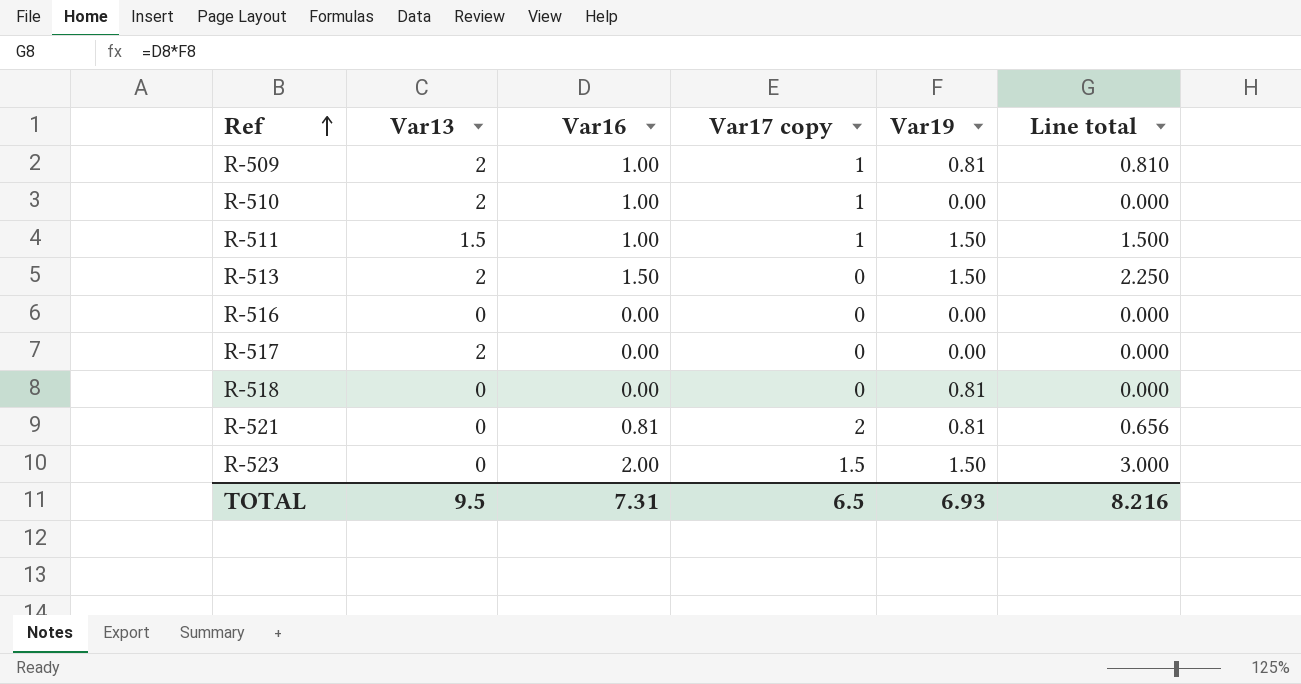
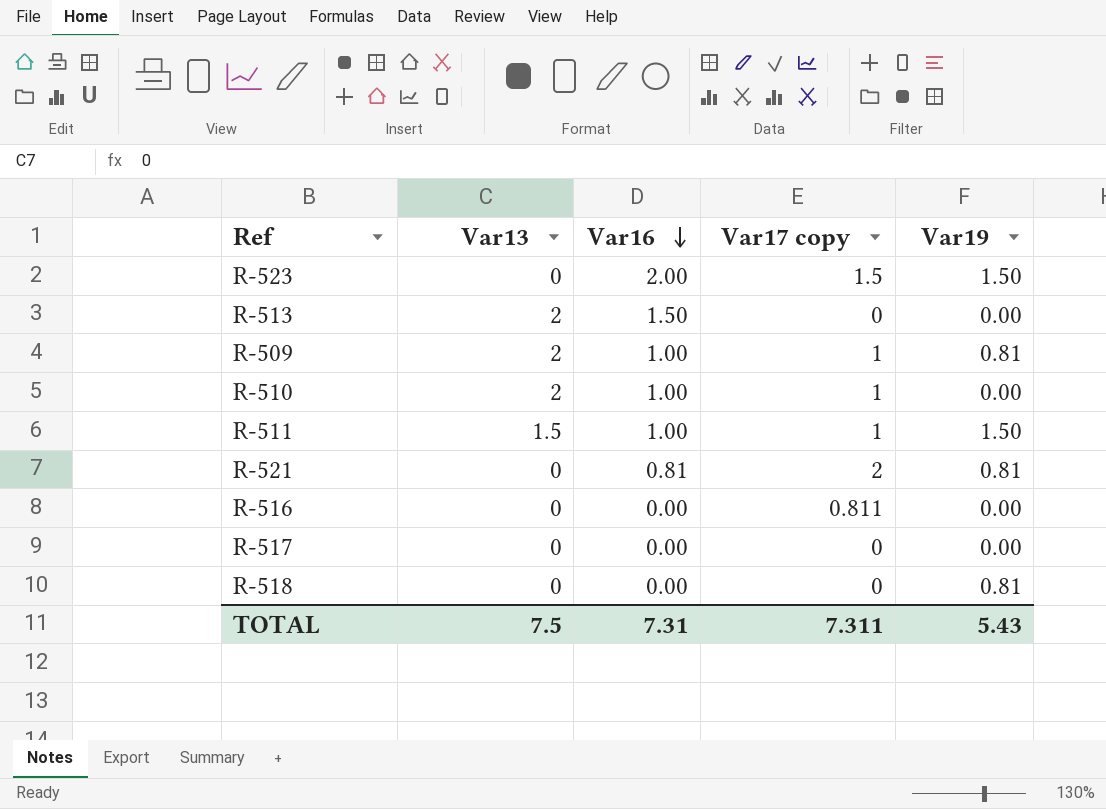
row order: Ref ascending -> Var16 descending
column Line total | formula: [Var16] * [Var19] -> none
R-513 | Var19: 1.50 -> 0.00
R-516 | Var17 copy: 0 -> 0.811
R-517 | Var13: 2 -> 0
TOTAL | Var13: 9.5 -> 7.5
TOTAL | Var17 copy: 6.5 -> 7.311
TOTAL | Var19: 6.93 -> 5.43

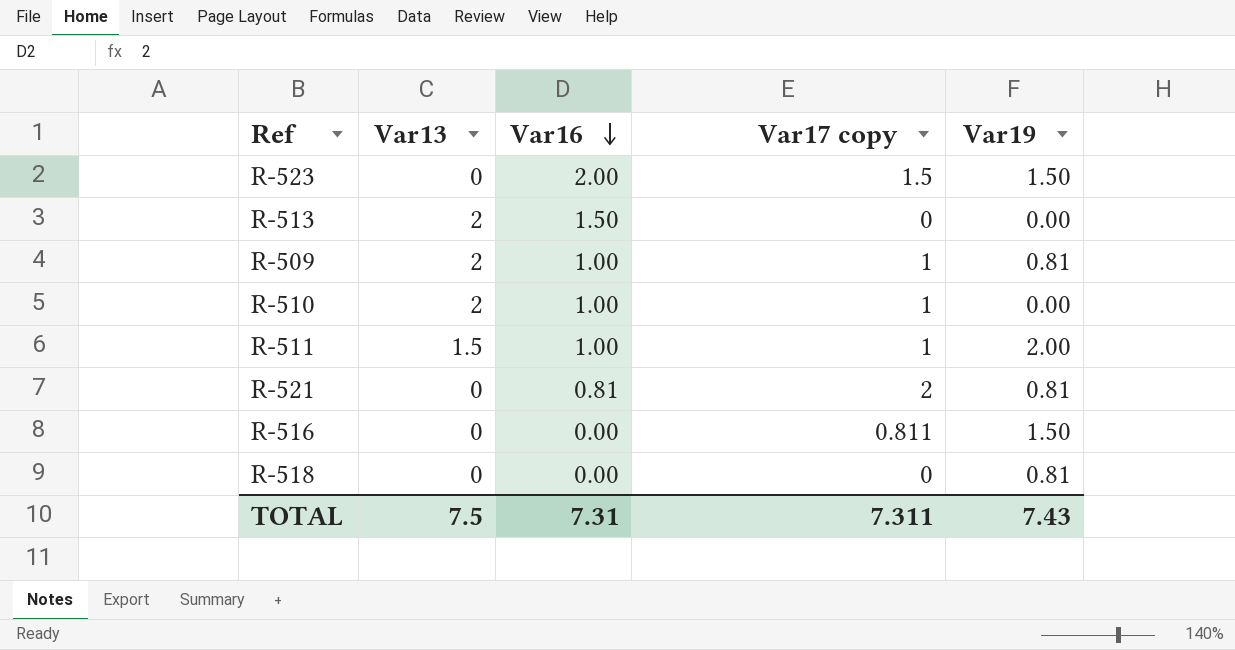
row R-517: 0 | 0.00 | 0 | 0.00 -> none
R-511 | Var19: 1.50 -> 2.00
R-516 | Var19: 0.00 -> 1.50
TOTAL | Var19: 5.43 -> 7.43

